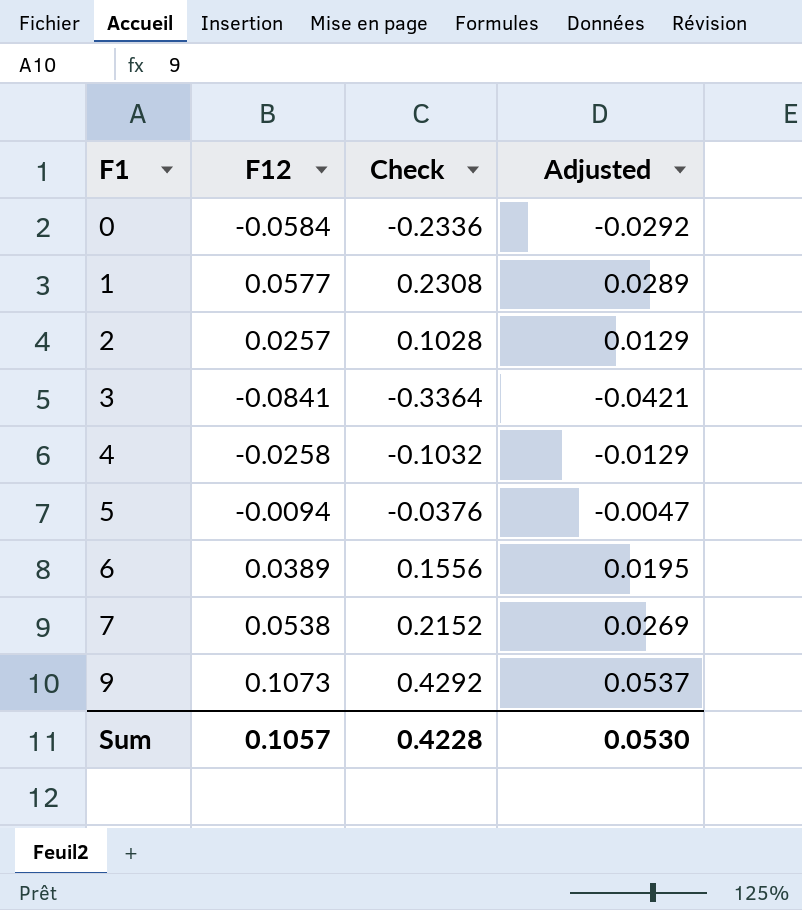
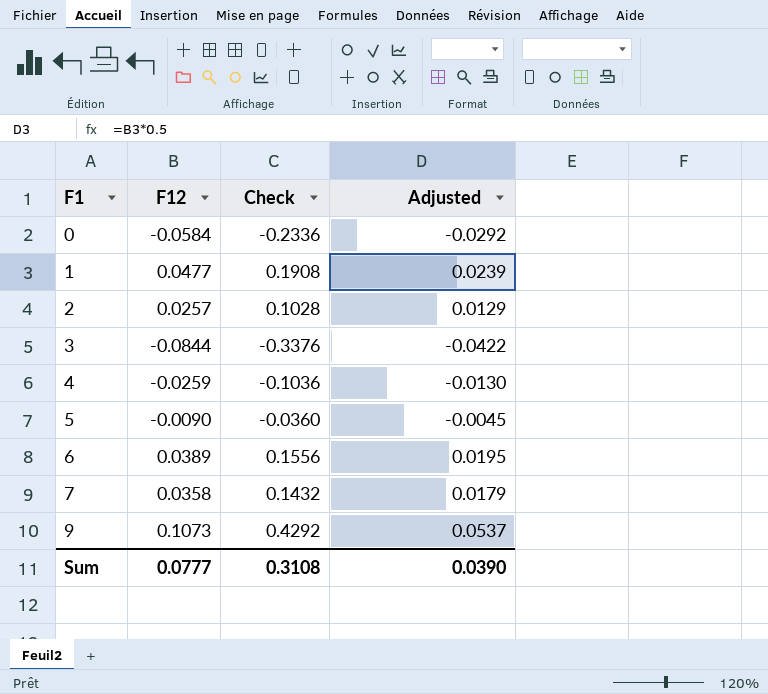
1 | F12: 0.0577 -> 0.0477
1 | Check: 0.2308 -> 0.1908
1 | Adjusted: 0.0289 -> 0.0239
3 | F12: -0.0841 -> -0.0844
3 | Check: -0.3364 -> -0.3376
3 | Adjusted: -0.0421 -> -0.0422
4 | F12: -0.0258 -> -0.0259
4 | Check: -0.1032 -> -0.1036
4 | Adjusted: -0.0129 -> -0.0130
5 | F12: -0.0094 -> -0.0090
5 | Check: -0.0376 -> -0.0360
5 | Adjusted: -0.0047 -> -0.0045
7 | F12: 0.0538 -> 0.0358
7 | Check: 0.2152 -> 0.1432
7 | Adjusted: 0.0269 -> 0.0179
Sum | F12: 0.1057 -> 0.0777
Sum | Check: 0.4228 -> 0.3108
Sum | Adjusted: 0.0530 -> 0.0390

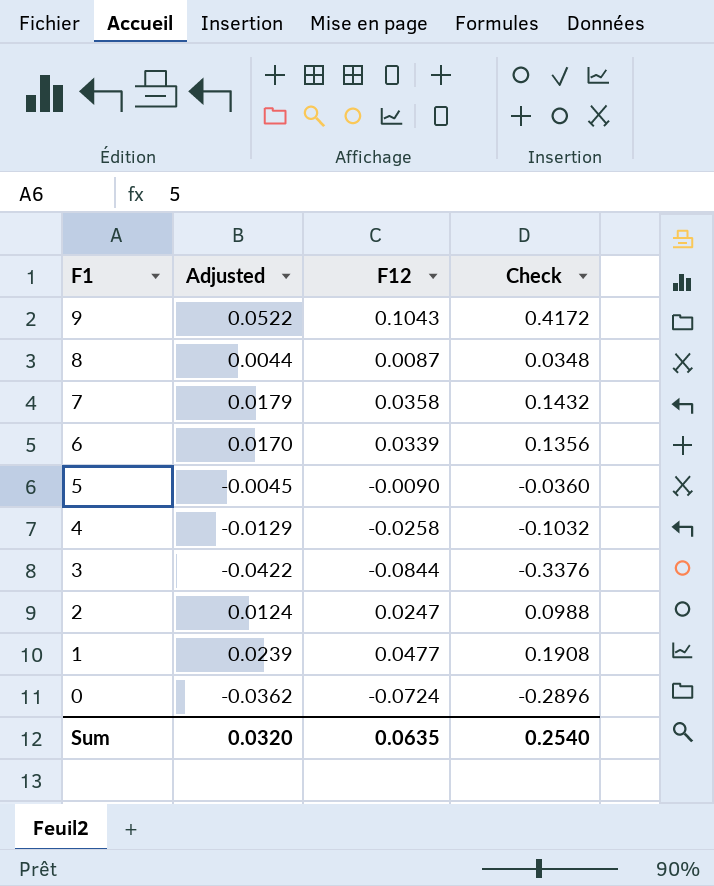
row order: F1 ascending -> F1 descending
column Adjusted | position: 4 -> 2
9 | Adjusted: 0.0537 -> 0.0522
9 | F12: 0.1073 -> 0.1043
9 | Check: 0.4292 -> 0.4172
row 8: none -> 0.0044 | 0.0087 | 0.0348
6 | Adjusted: 0.0195 -> 0.0170
6 | F12: 0.0389 -> 0.0339
6 | Check: 0.1556 -> 0.1356
4 | Adjusted: -0.0130 -> -0.0129
4 | F12: -0.0259 -> -0.0258
4 | Check: -0.1036 -> -0.1032
2 | Adjusted: 0.0129 -> 0.0124
2 | F12: 0.0257 -> 0.0247
2 | Check: 0.1028 -> 0.0988
0 | Adjusted: -0.0292 -> -0.0362
0 | F12: -0.0584 -> -0.0724
0 | Check: -0.2336 -> -0.2896
Sum | Adjusted: 0.0390 -> 0.0320
Sum | F12: 0.0777 -> 0.0635
Sum | Check: 0.3108 -> 0.2540

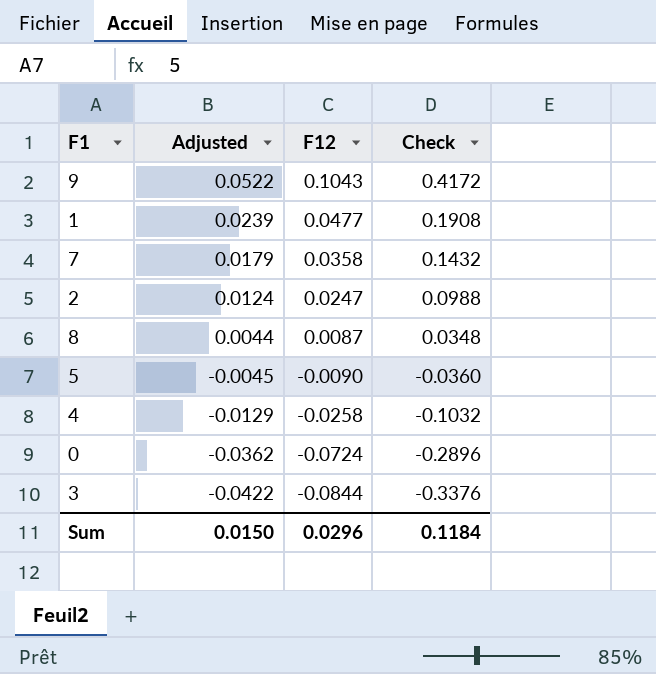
row order: F1 descending -> Adjusted descending
row 6: 0.0170 | 0.0339 | 0.1356 -> none
Sum | Adjusted: 0.0320 -> 0.0150
Sum | F12: 0.0635 -> 0.0296
Sum | Check: 0.2540 -> 0.1184

